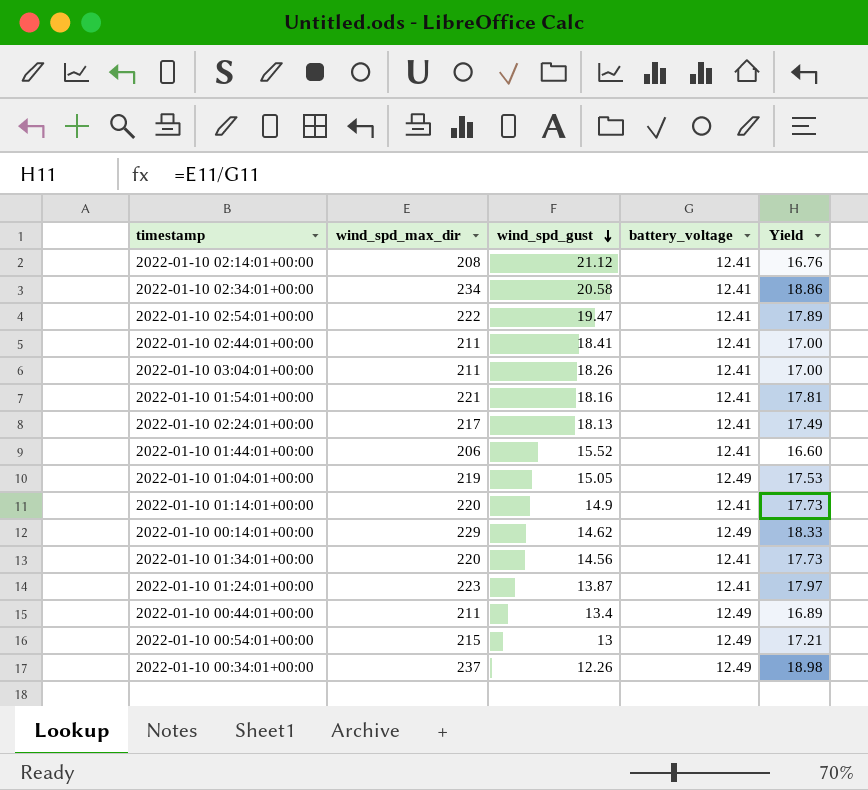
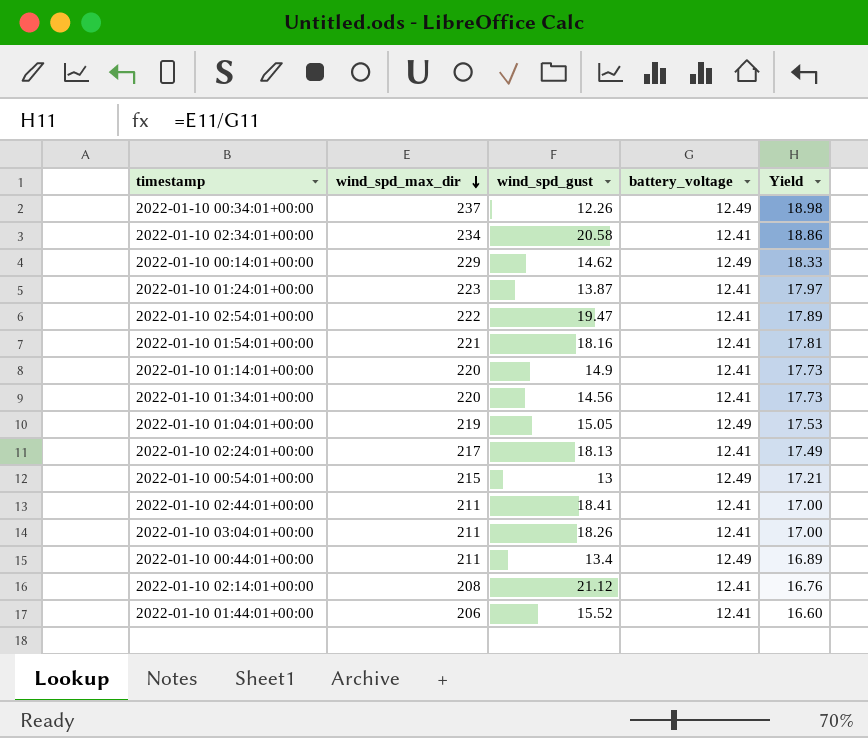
row order: wind_spd_gust descending -> wind_spd_max_dir descending

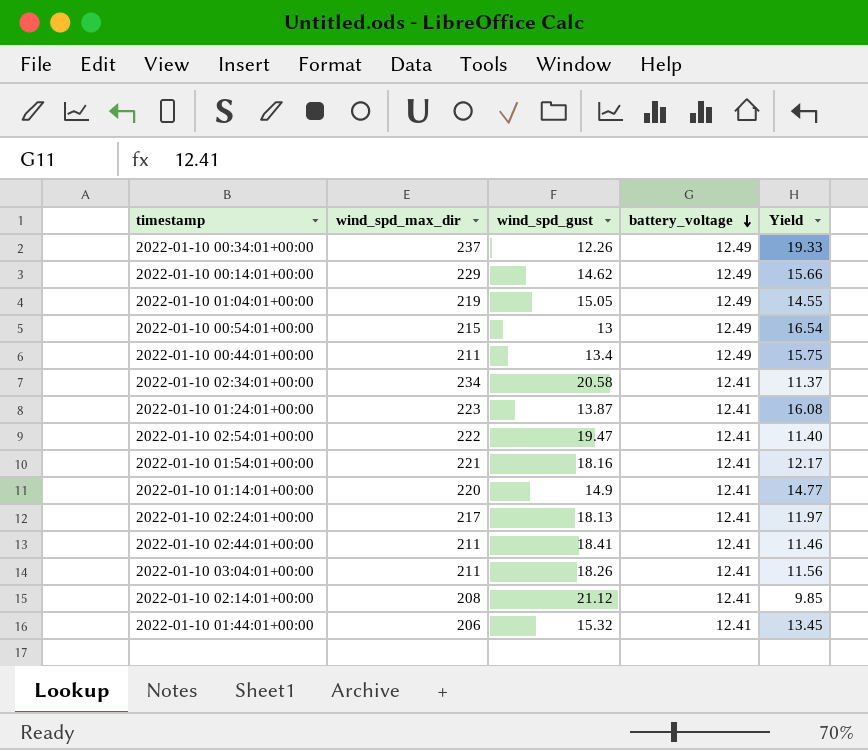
row order: wind_spd_max_dir descending -> battery_voltage descending
column Yield | formula: [wind_spd_max_dir] / [battery_voltage] -> [wind_spd_max_dir] / [wind_spd_gust]
row 2022-01-10 01:34:01+00:00: 220 | 14.56 | 12.41 | 17.73 -> none
2022-01-10 01:44:01+00:00 | wind_spd_gust: 15.52 -> 15.32

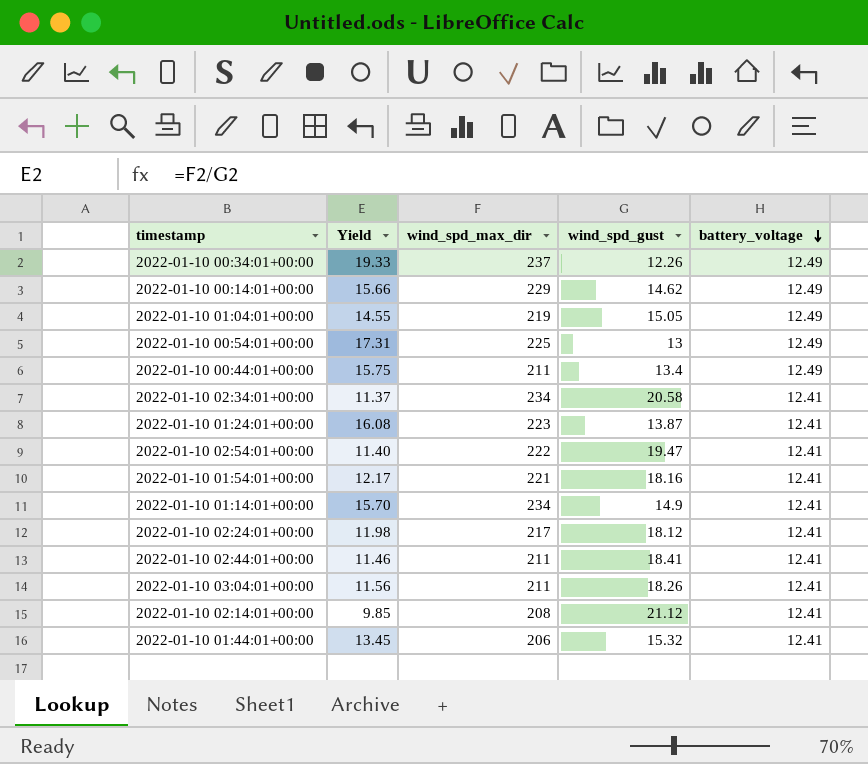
column Yield | position: 5 -> 2
2022-01-10 00:54:01+00:00 | Yield: 16.54 -> 17.31
2022-01-10 00:54:01+00:00 | wind_spd_max_dir: 215 -> 225
2022-01-10 01:14:01+00:00 | Yield: 14.77 -> 15.70
2022-01-10 01:14:01+00:00 | wind_spd_max_dir: 220 -> 234
2022-01-10 02:24:01+00:00 | Yield: 11.97 -> 11.98
2022-01-10 02:24:01+00:00 | wind_spd_gust: 18.13 -> 18.12

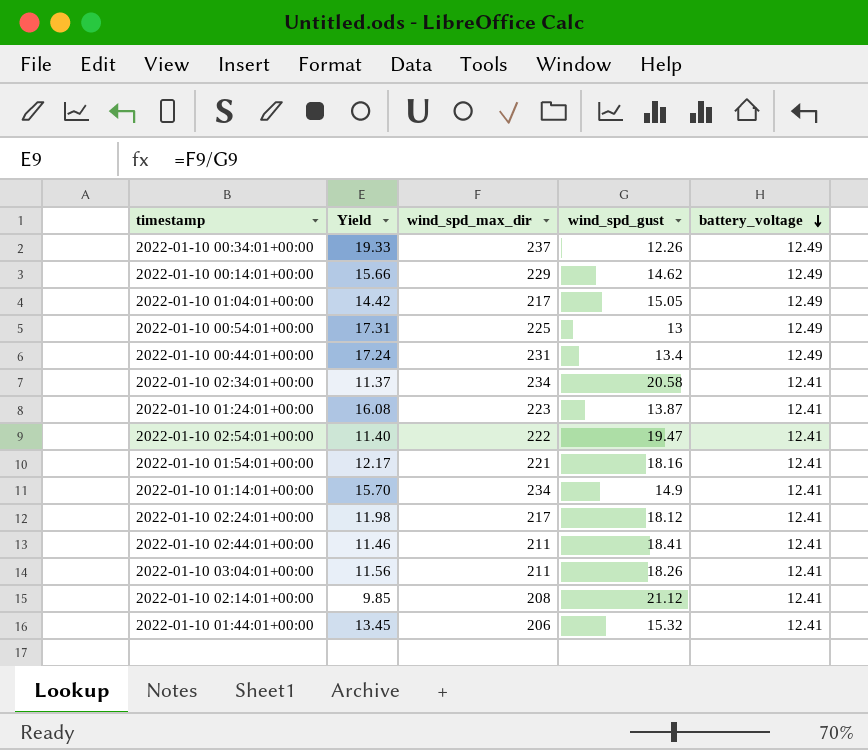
2022-01-10 01:04:01+00:00 | Yield: 14.55 -> 14.42
2022-01-10 01:04:01+00:00 | wind_spd_max_dir: 219 -> 217
2022-01-10 00:44:01+00:00 | Yield: 15.75 -> 17.24
2022-01-10 00:44:01+00:00 | wind_spd_max_dir: 211 -> 231

